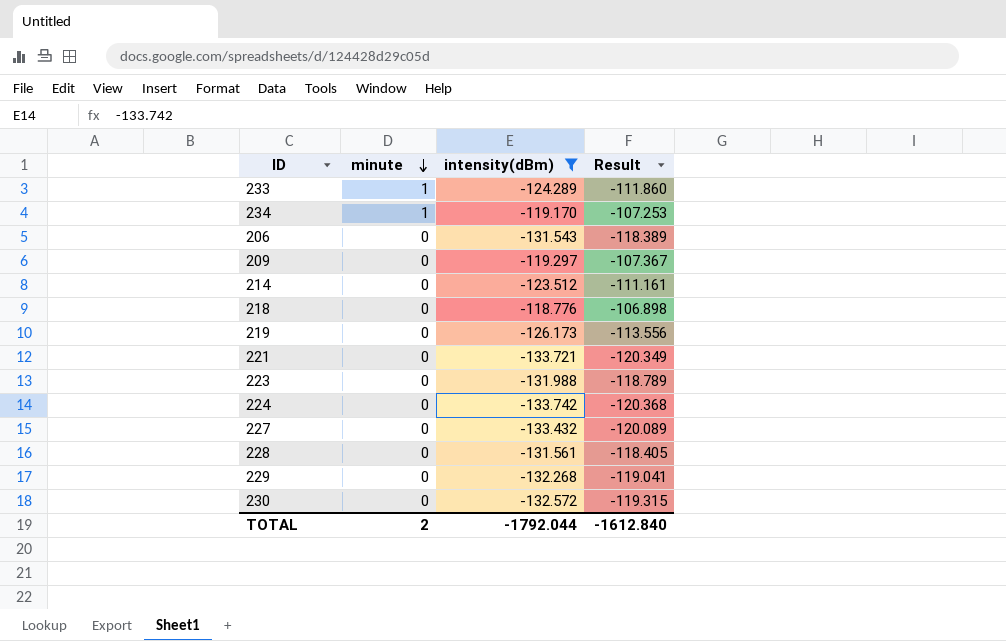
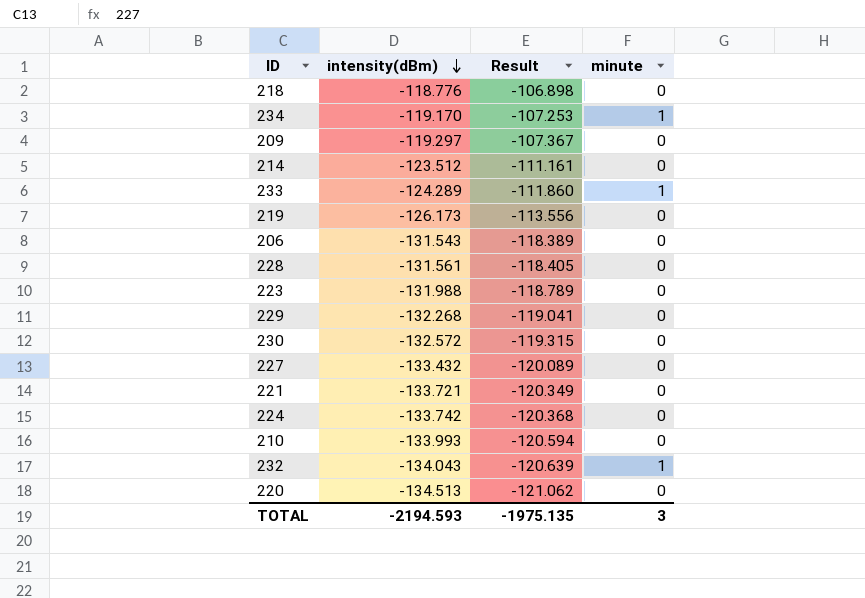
filter: intensity(dBm) >= -133.742 -> none
row order: minute descending -> intensity(dBm) descending
column minute | position: 2 -> 4
TOTAL | intensity(dBm): -1792.044 -> -2194.593
TOTAL | Result: -1612.840 -> -1975.135
TOTAL | minute: 2 -> 3

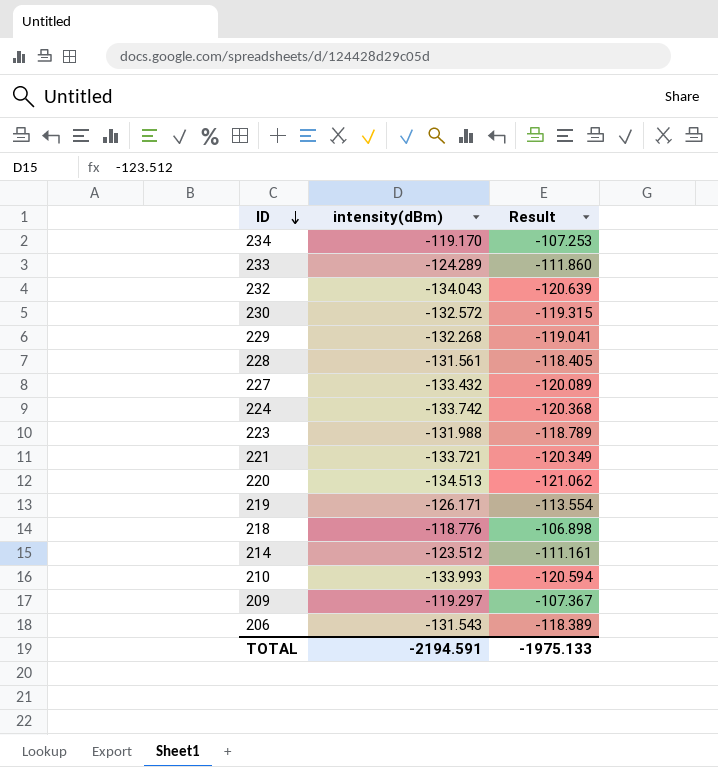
row order: intensity(dBm) descending -> ID descending
column minute | position: 4 -> none
219 | intensity(dBm): -126.173 -> -126.171
219 | Result: -113.556 -> -113.554
TOTAL | intensity(dBm): -2194.593 -> -2194.591
TOTAL | Result: -1975.135 -> -1975.133

